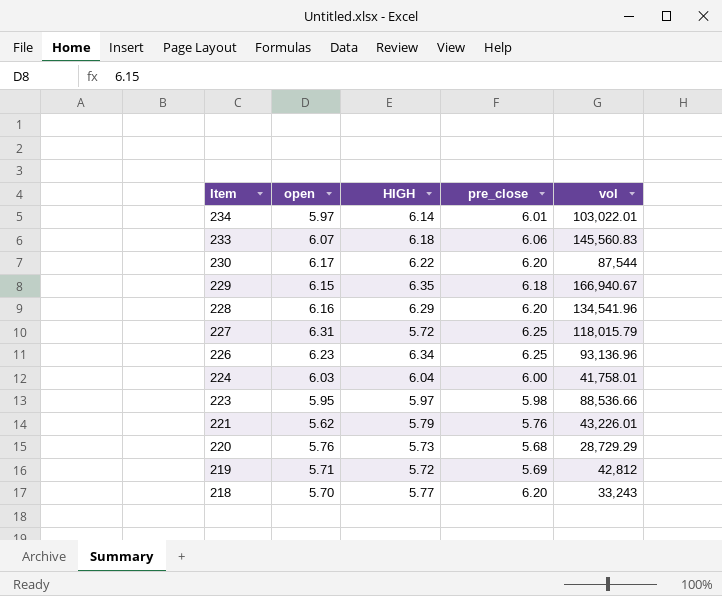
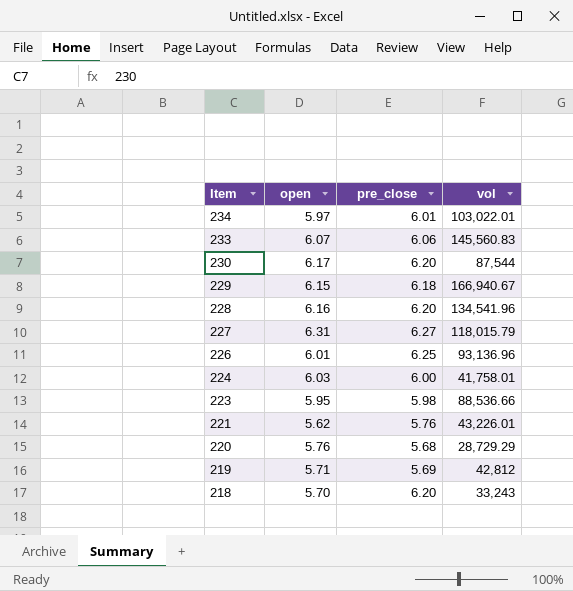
column HIGH | position: 3 -> none
227 | pre_close: 6.25 -> 6.27
226 | open: 6.23 -> 6.01

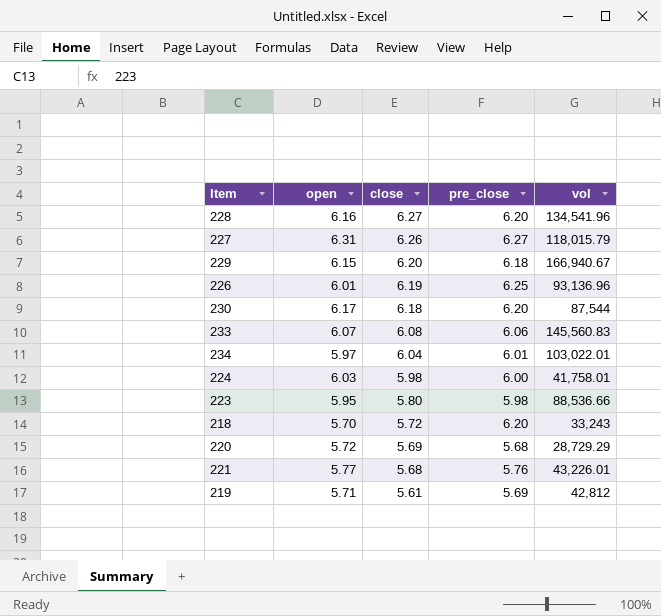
row order: Item descending -> close descending
column close | position: none -> 3
220 | open: 5.76 -> 5.72
221 | open: 5.62 -> 5.77

